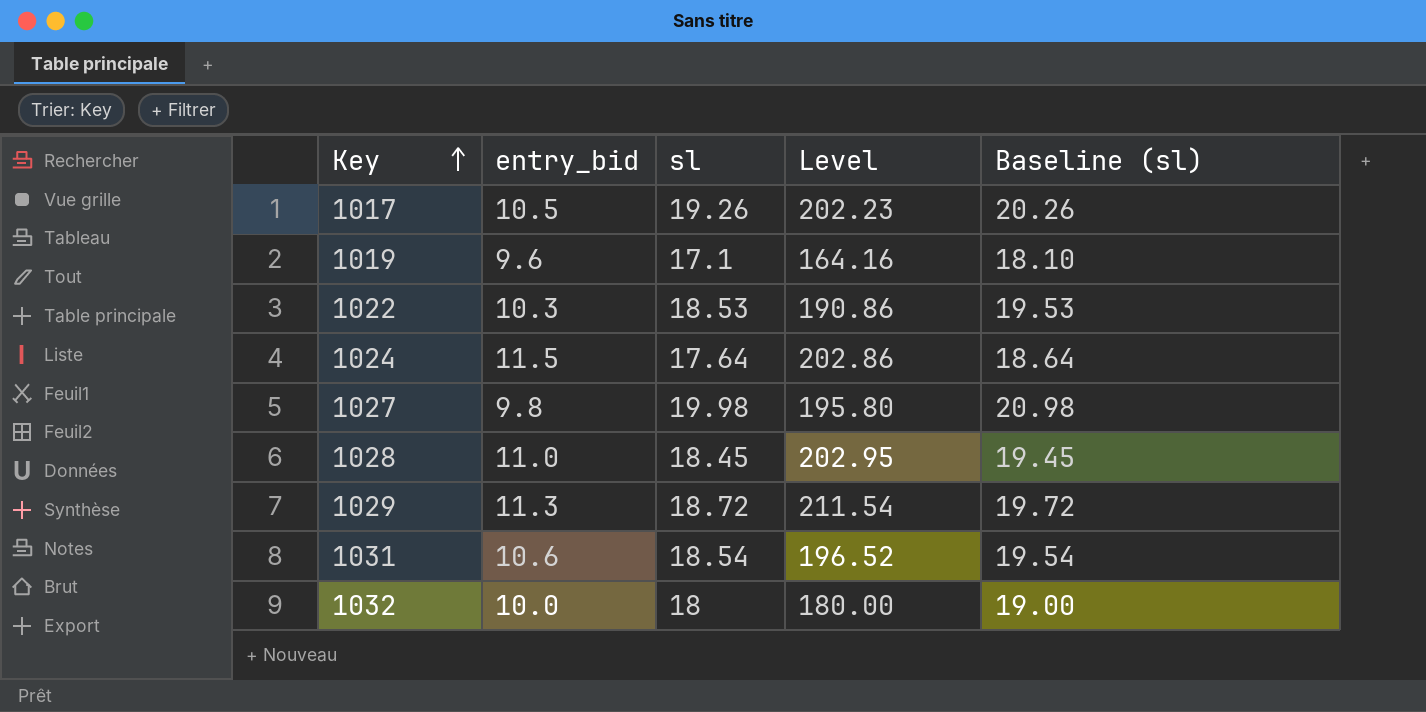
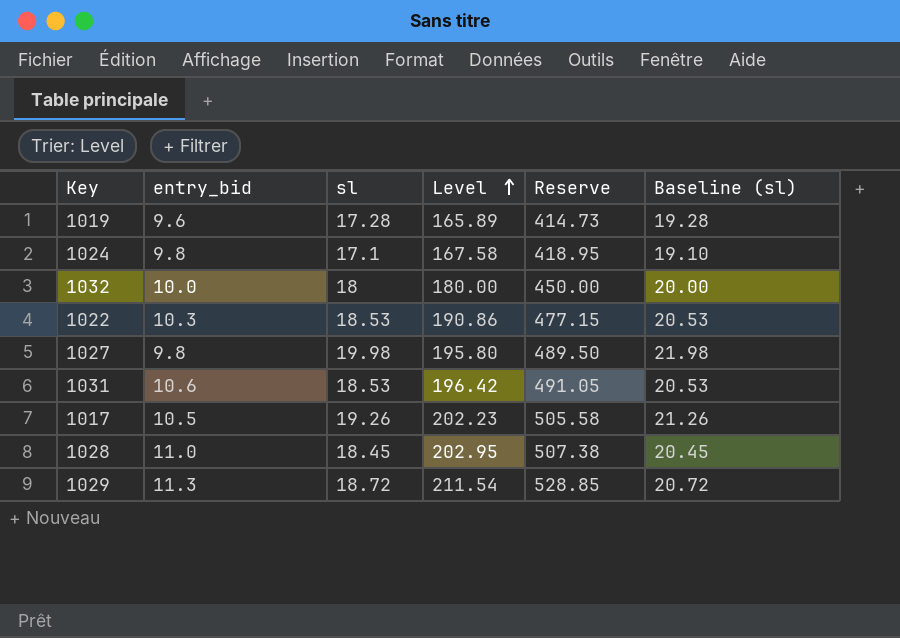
row order: Key ascending -> Level ascending
column Reserve | formula: none -> [Level] * 2.5
column Baseline (sl) | formula: [sl] + 1 -> [sl] + 2
1019 | sl: 17.1 -> 17.28
1019 | Level: 164.16 -> 165.89
1024 | entry_bid: 11.5 -> 9.8
1024 | sl: 17.64 -> 17.1
1024 | Level: 202.86 -> 167.58
1031 | sl: 18.54 -> 18.53
1031 | Level: 196.52 -> 196.42

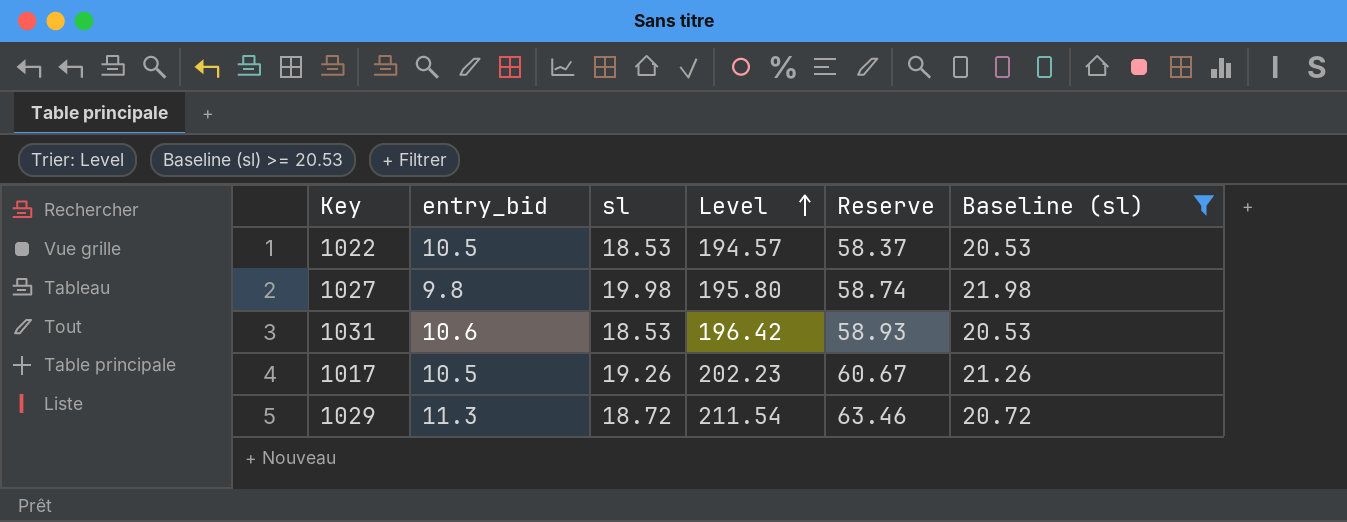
filter: none -> Baseline (sl) >= 20.53
column Reserve | formula: [Level] * 2.5 -> [Level] * 0.3
1022 | entry_bid: 10.3 -> 10.5
1022 | Level: 190.86 -> 194.57

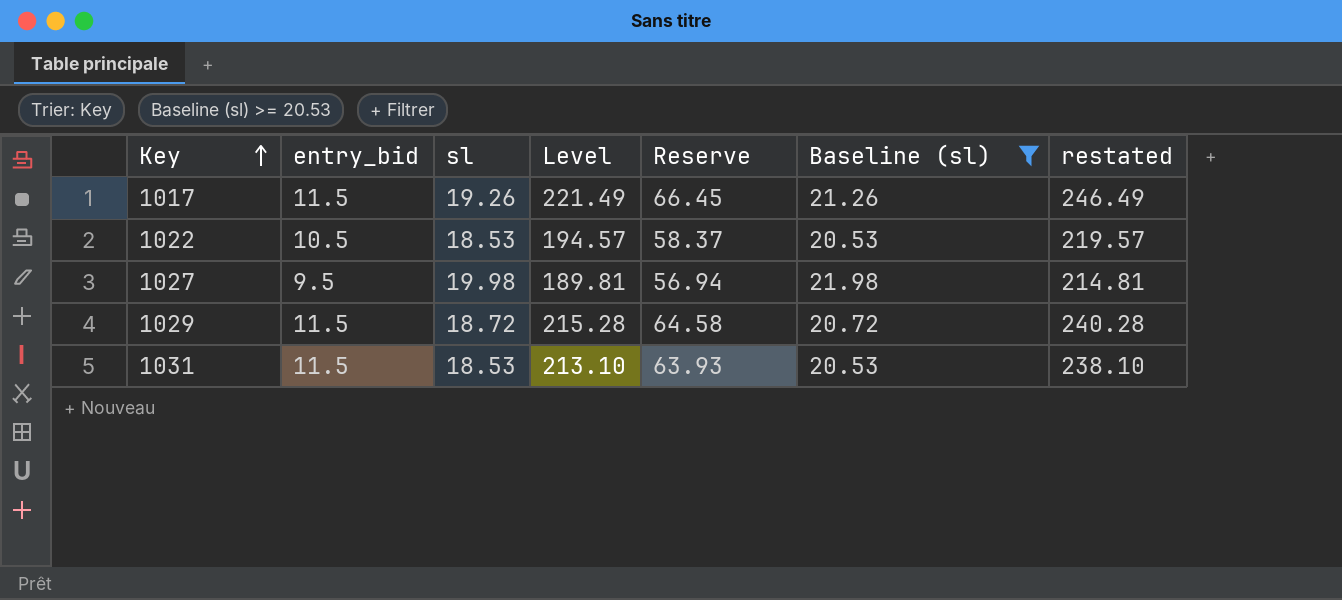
row order: Level ascending -> Key ascending
column restated | formula: none -> [Level] + 25
1017 | entry_bid: 10.5 -> 11.5
1017 | Level: 202.23 -> 221.49
1017 | Reserve: 60.67 -> 66.45
1027 | entry_bid: 9.8 -> 9.5
1027 | Level: 195.80 -> 189.81
1027 | Reserve: 58.74 -> 56.94
1029 | entry_bid: 11.3 -> 11.5
1029 | Level: 211.54 -> 215.28
1029 | Reserve: 63.46 -> 64.58
1031 | entry_bid: 10.6 -> 11.5
1031 | Level: 196.42 -> 213.10
1031 | Reserve: 58.93 -> 63.93

